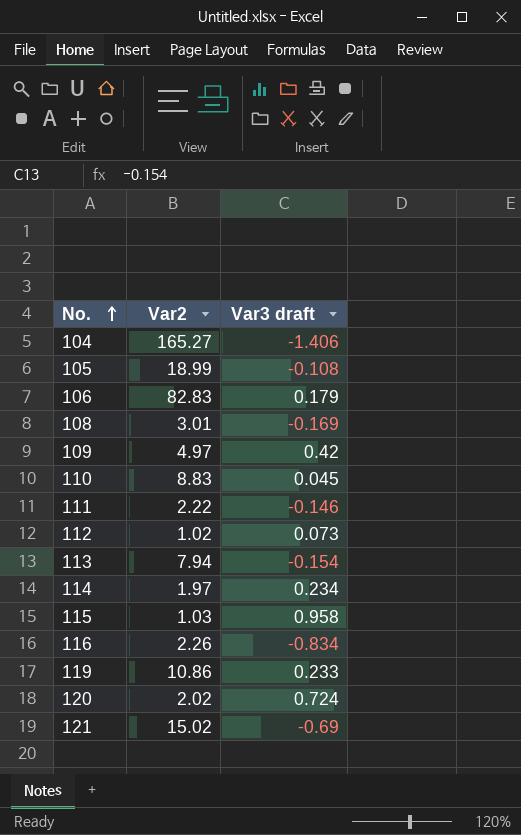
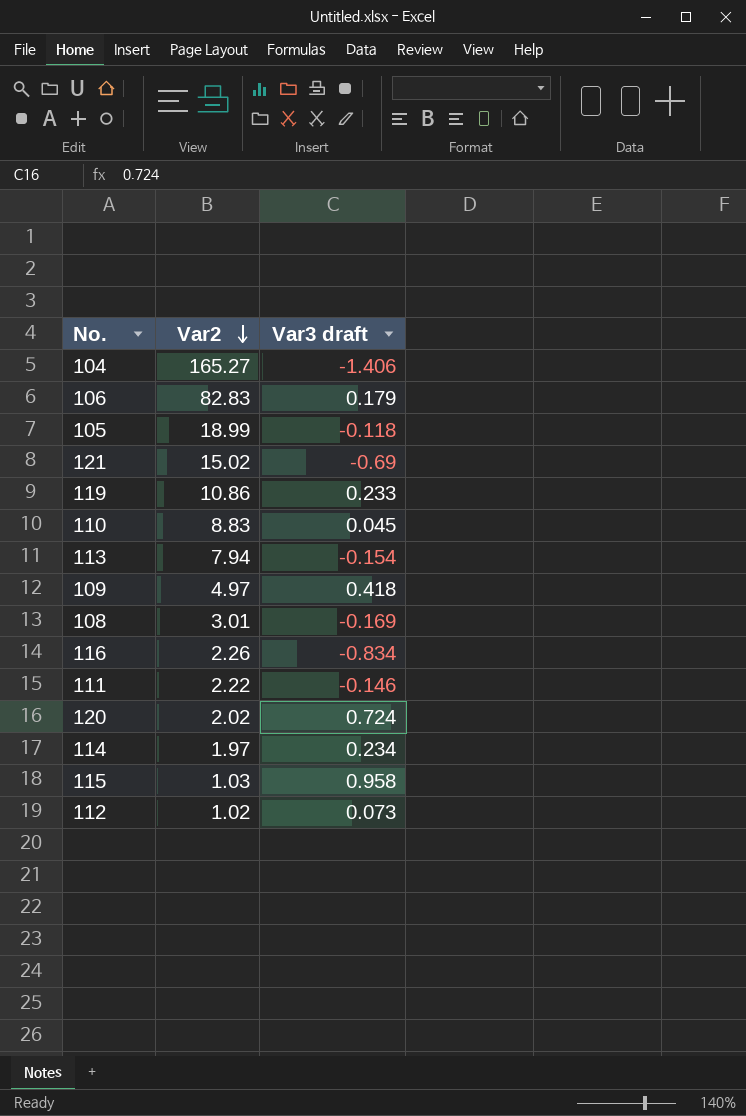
row order: No. ascending -> Var2 descending
105 | Var3 draft: -0.108 -> -0.118
109 | Var3 draft: 0.42 -> 0.418

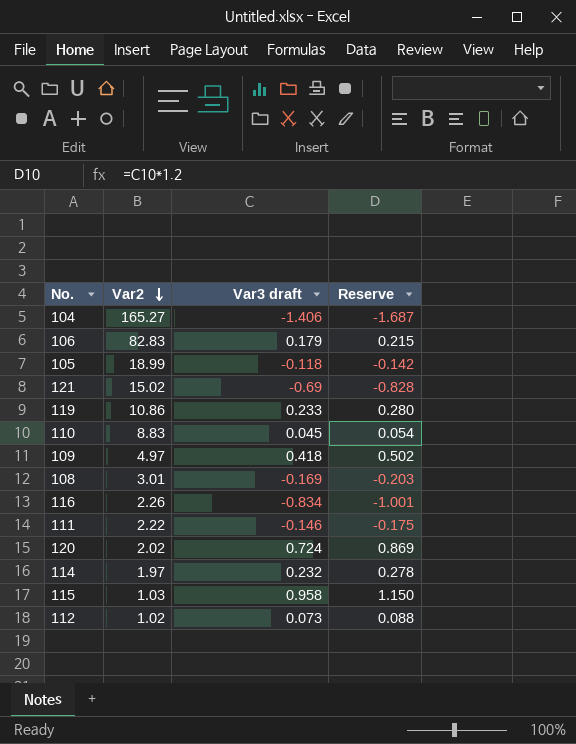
column Reserve | formula: none -> [Var3 draft] * 1.2
row 113: 7.94 | -0.154 -> none
114 | Var3 draft: 0.234 -> 0.232

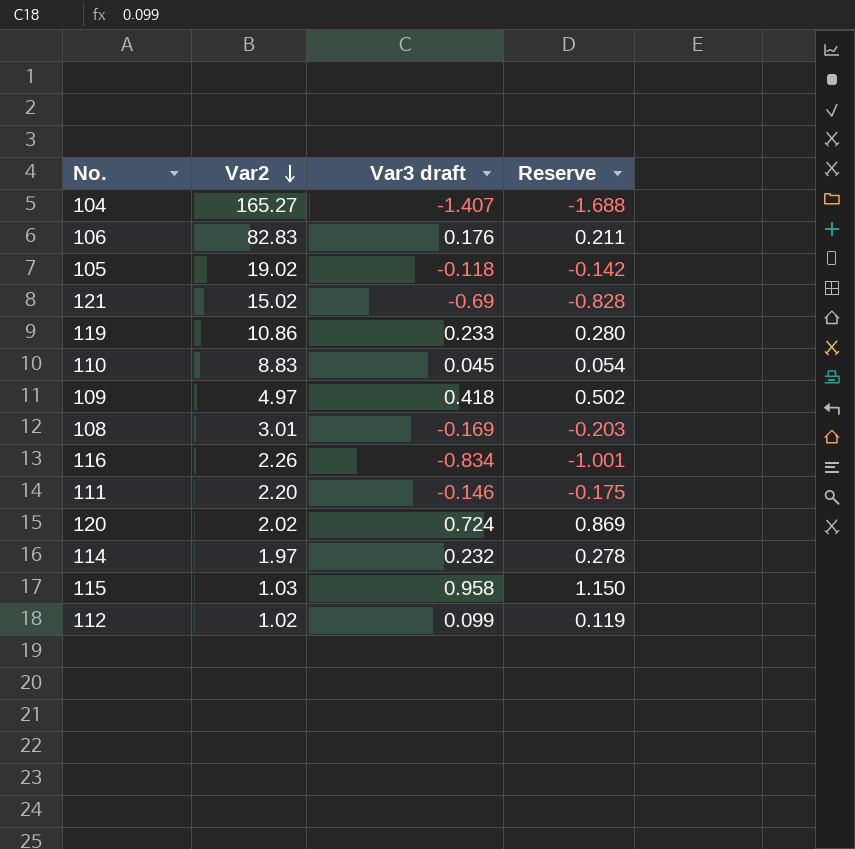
104 | Var3 draft: -1.406 -> -1.407
104 | Reserve: -1.687 -> -1.688
106 | Var3 draft: 0.179 -> 0.176
106 | Reserve: 0.215 -> 0.211
105 | Var2: 18.99 -> 19.02
111 | Var2: 2.22 -> 2.20
112 | Var3 draft: 0.073 -> 0.099
112 | Reserve: 0.088 -> 0.119

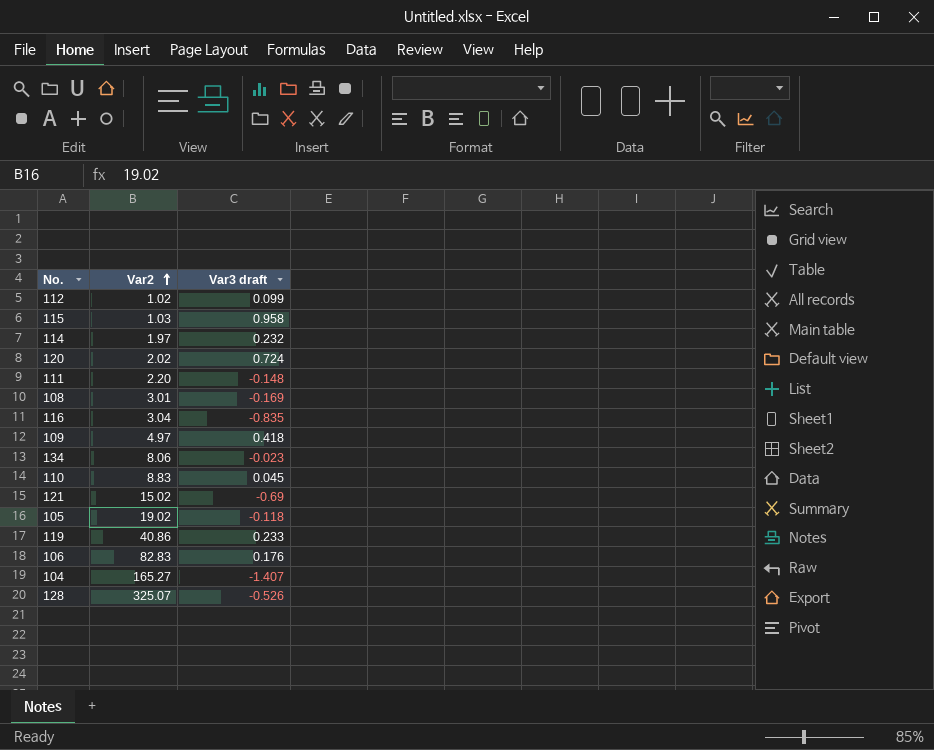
row order: Var2 descending -> Var2 ascending
column Reserve | formula: [Var3 draft] * 1.2 -> none
111 | Var3 draft: -0.146 -> -0.148
116 | Var2: 2.26 -> 3.04
116 | Var3 draft: -0.834 -> -0.835
row 134: none -> 8.06 | -0.023
119 | Var2: 10.86 -> 40.86
row 128: none -> 325.07 | -0.526

